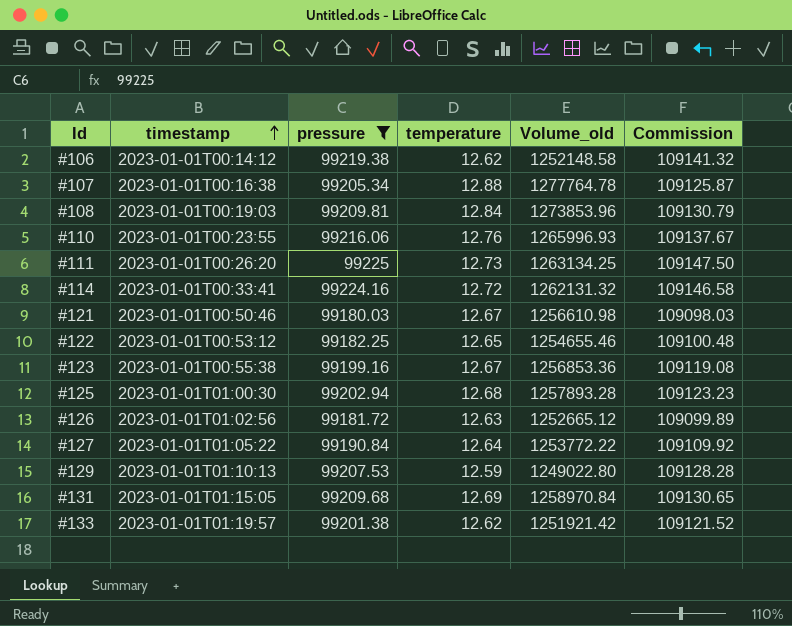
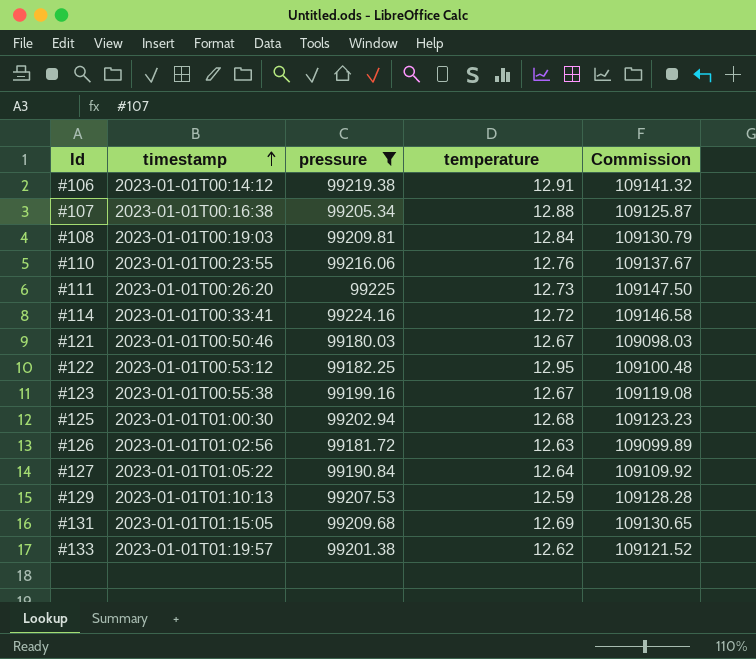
column Volume_old | formula: [pressure] * [temperature] -> none
#106 | temperature: 12.62 -> 12.91
#122 | temperature: 12.65 -> 12.95

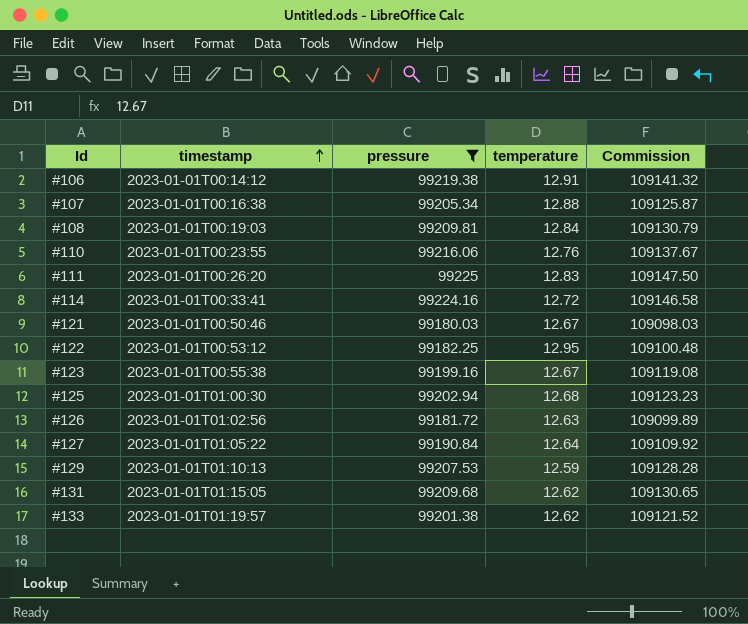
#111 | temperature: 12.73 -> 12.83
#131 | temperature: 12.69 -> 12.62

